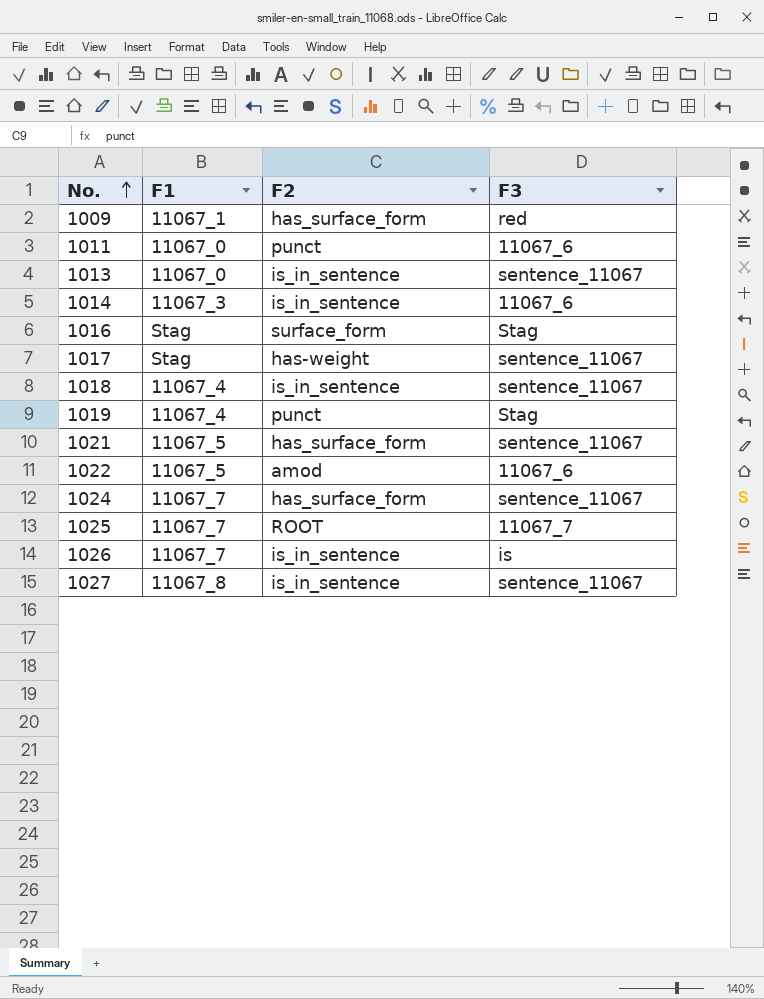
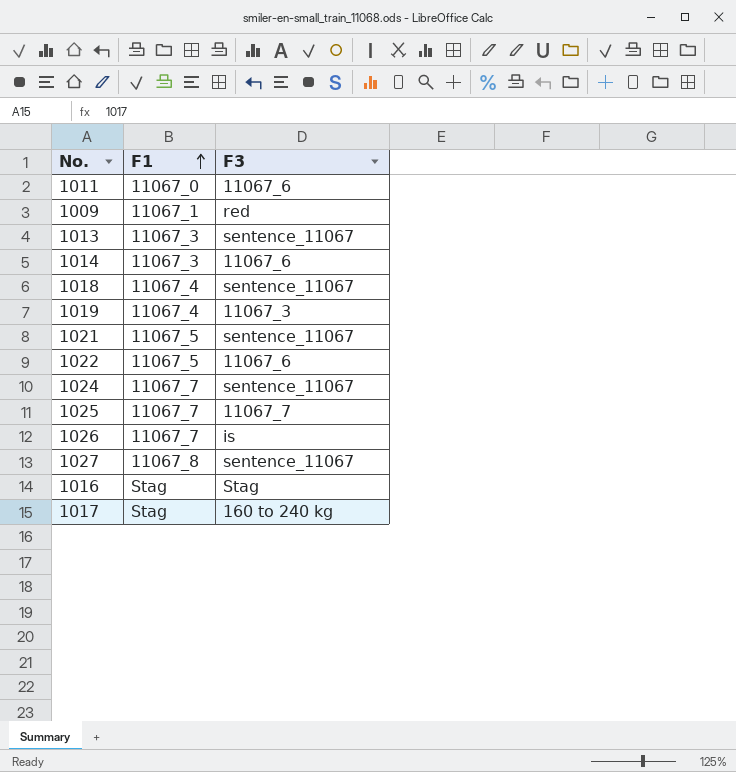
row order: No. ascending -> F1 ascending
column F2 | position: 3 -> none
1013 | F1: 11067_0 -> 11067_3
1019 | F3: Stag -> 11067_3
1017 | F3: sentence_11067 -> 160 to 240 kg

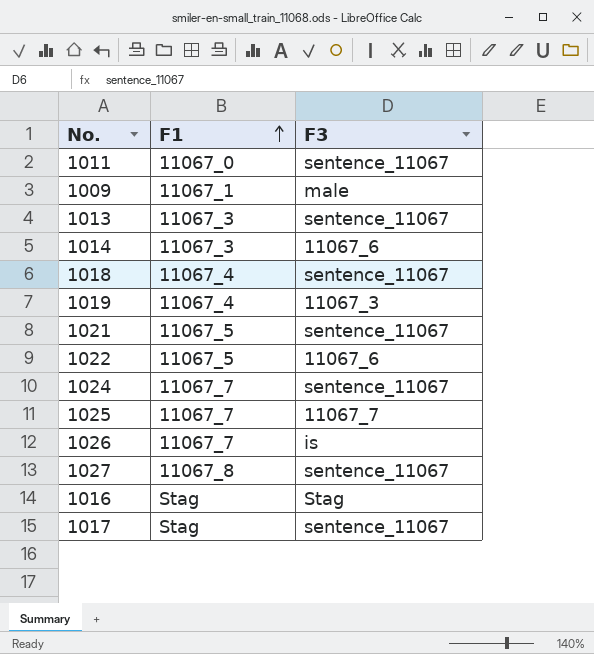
1011 | F3: 11067_6 -> sentence_11067
1009 | F3: red -> male
1017 | F3: 160 to 240 kg -> sentence_11067

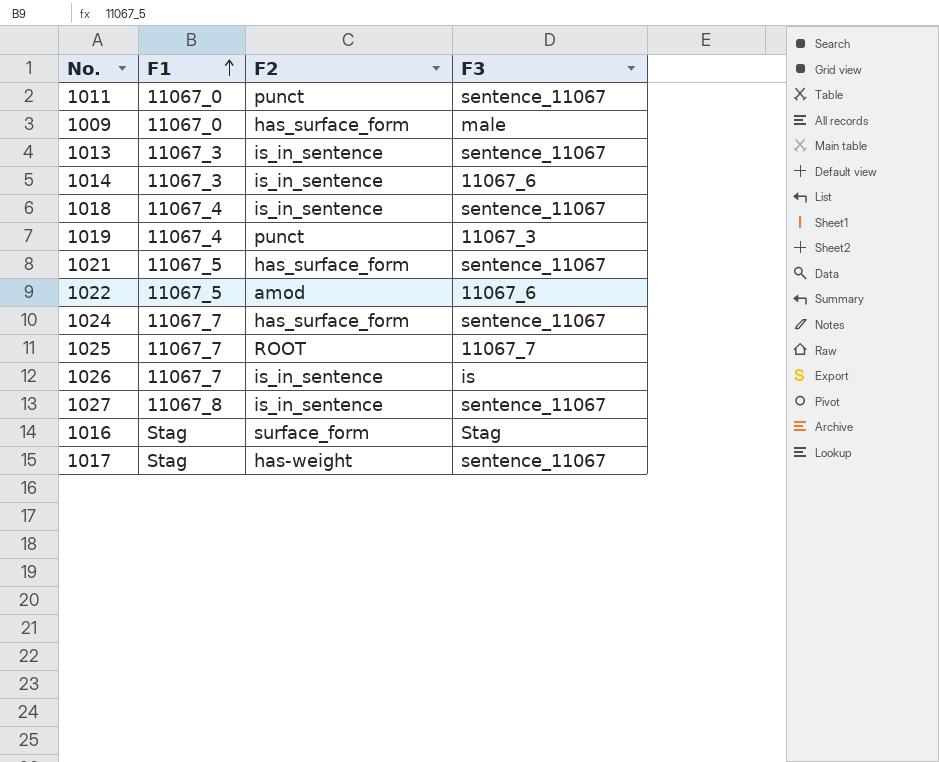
column F2 | position: none -> 3
1009 | F1: 11067_1 -> 11067_0

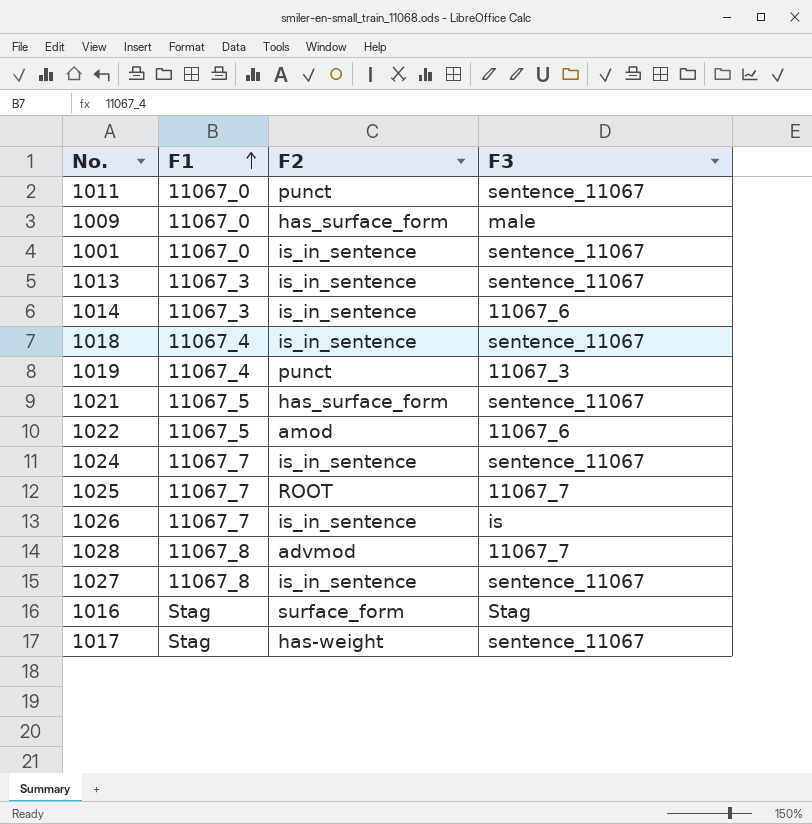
row 1001: none -> 11067_0 | is_in_sentence | sentence_11067
1024 | F2: has_surface_form -> is_in_sentence
row 1028: none -> 11067_8 | advmod | 11067_7

